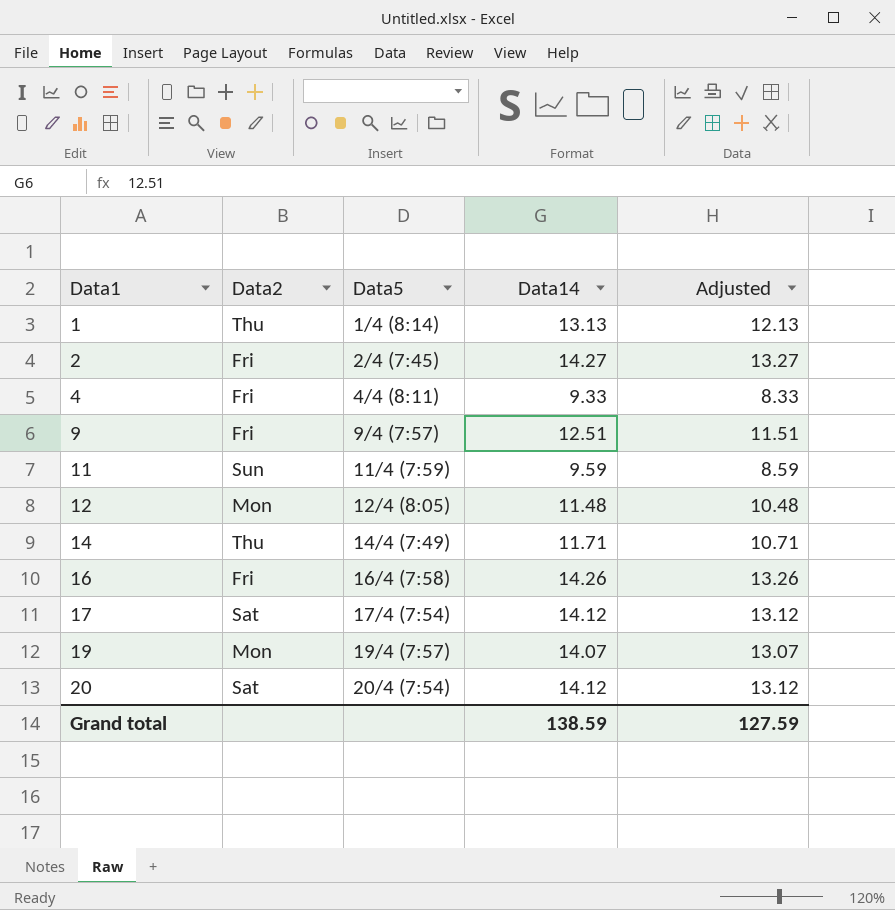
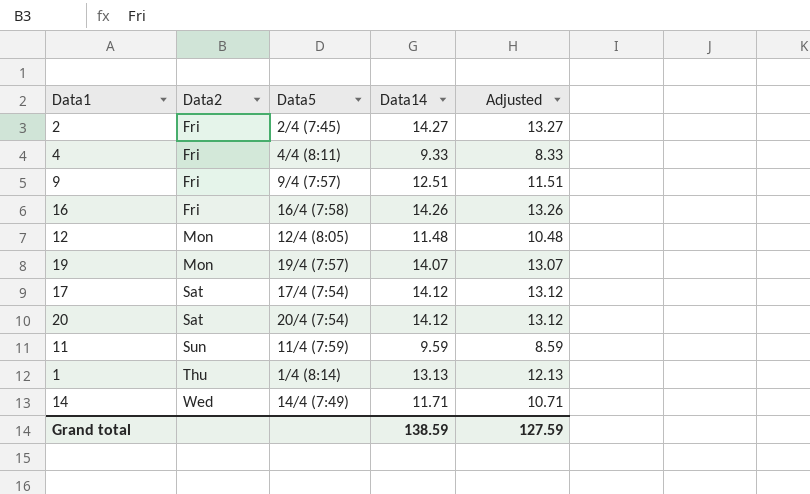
row order: Data1 ascending -> Data2 ascending
14 | Data2: Thu -> Wed

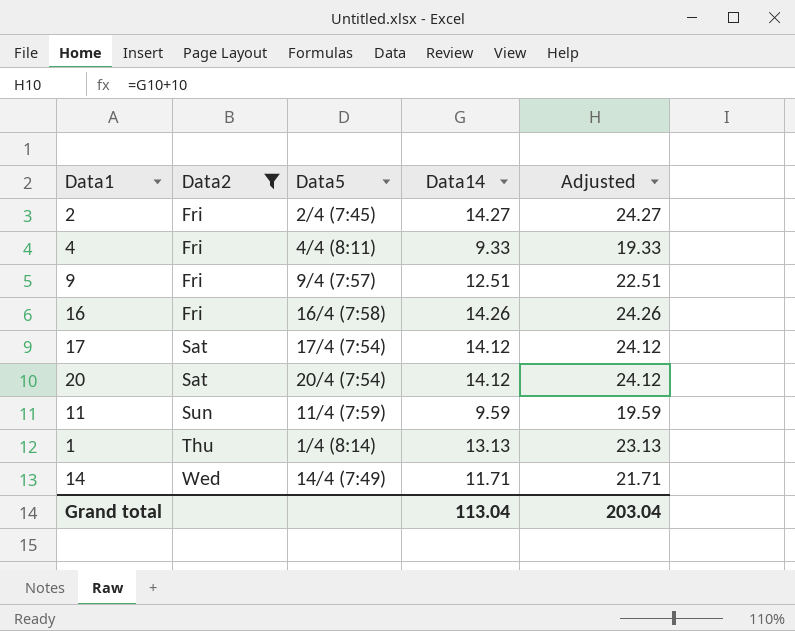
filter: none -> Data2 != Mon
column Adjusted | formula: [Data14] - 1 -> [Data14] + 10
Grand total | Data14: 138.59 -> 113.04
Grand total | Adjusted: 127.59 -> 203.04

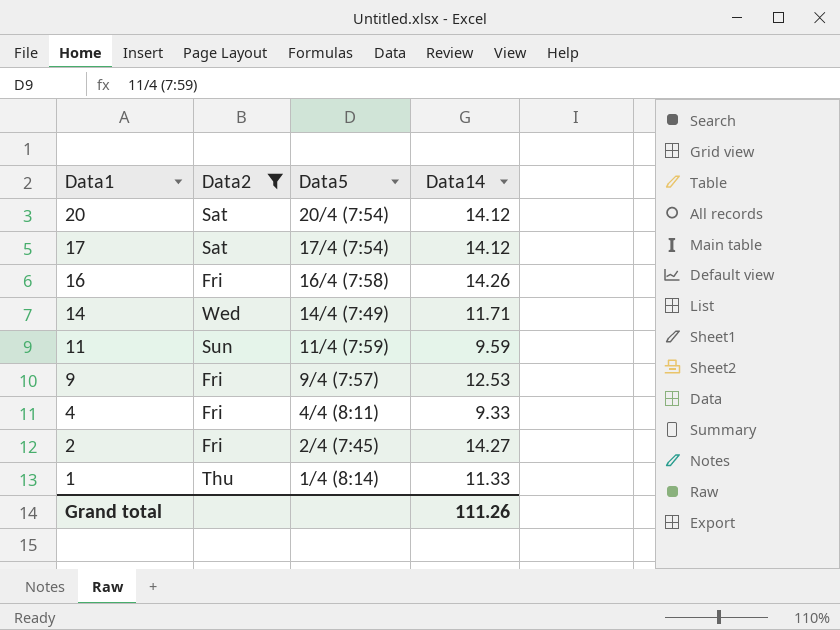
row order: Data2 ascending -> Data1 descending
column Adjusted | formula: [Data14] + 10 -> none
9 | Data14: 12.51 -> 12.53
1 | Data14: 13.13 -> 11.33
Grand total | Data14: 113.04 -> 111.26

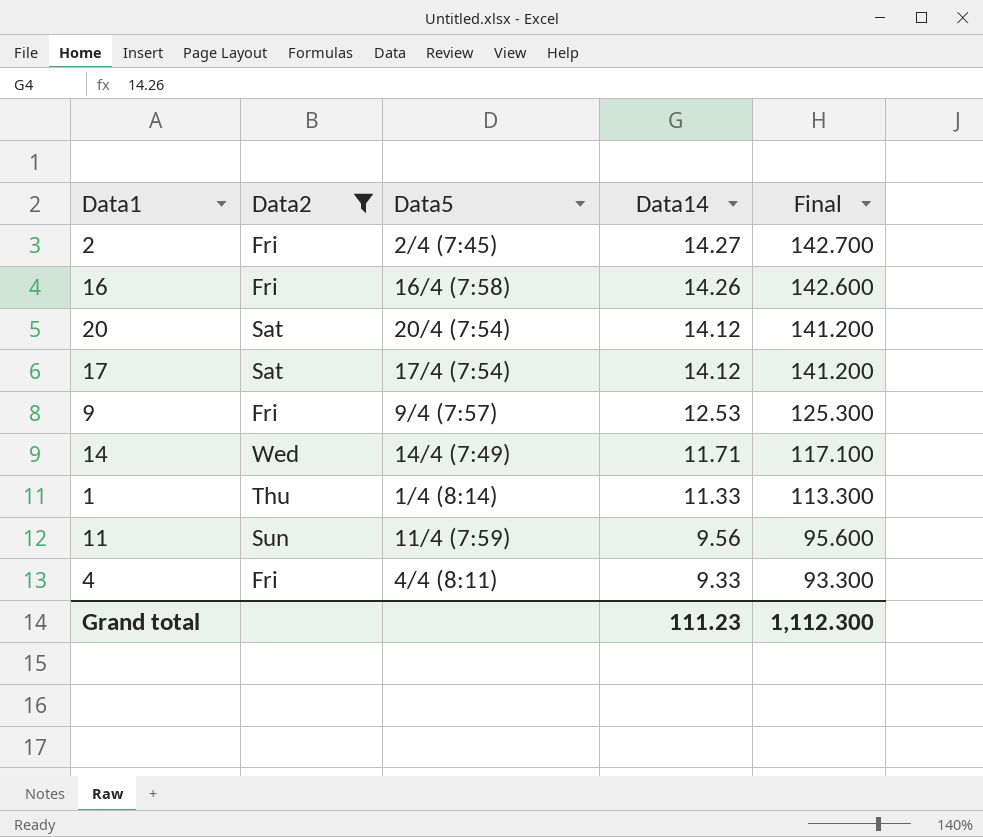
row order: Data1 descending -> Data14 descending
column Final | formula: none -> [Data14] * 10
11 | Data14: 9.59 -> 9.56
Grand total | Data14: 111.26 -> 111.23

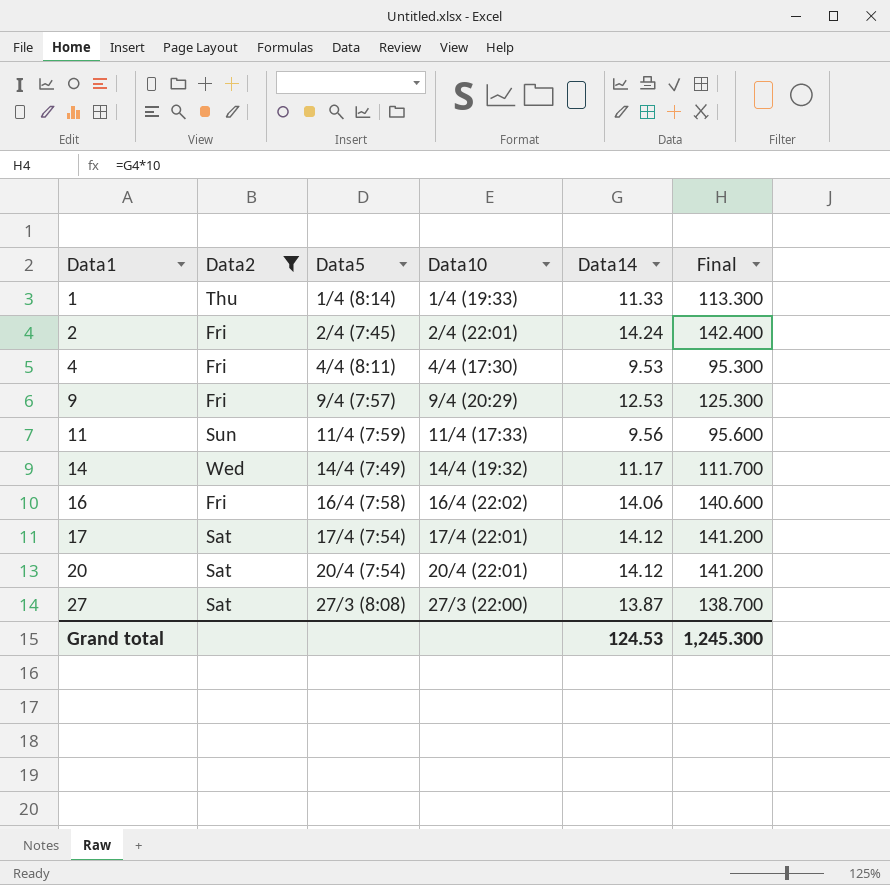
row order: Data14 descending -> Data1 ascending
column Data10 | position: none -> 4
2 | Data14: 14.27 -> 14.24
2 | Final: 142.700 -> 142.400
4 | Data14: 9.33 -> 9.53
4 | Final: 93.300 -> 95.300
14 | Data14: 11.71 -> 11.17
14 | Final: 117.100 -> 111.700
16 | Data14: 14.26 -> 14.06
16 | Final: 142.600 -> 140.600
row 27: none -> Sat | 27/3 (8:08) | 27/3 (22:00) | 13.87 | 138.700
Grand total | Data14: 111.23 -> 124.53
Grand total | Final: 1,112.300 -> 1,245.300

